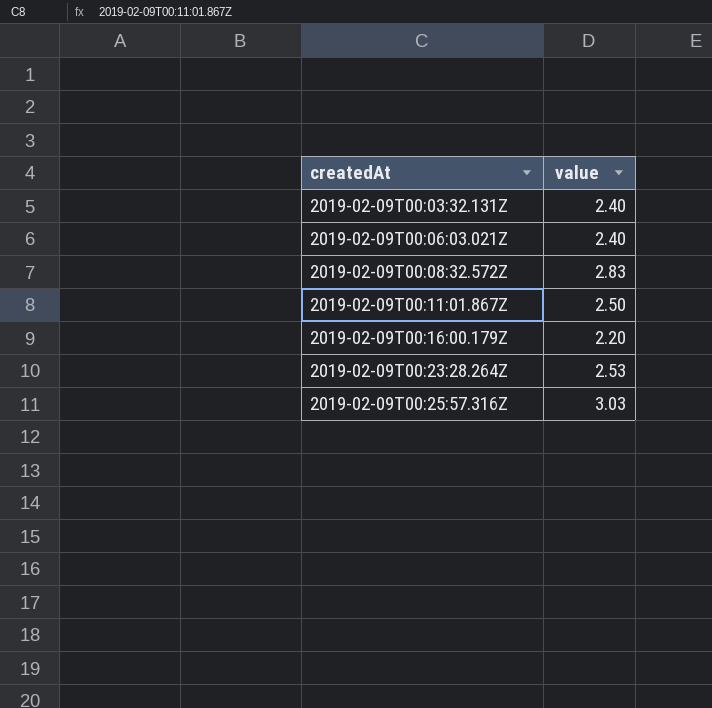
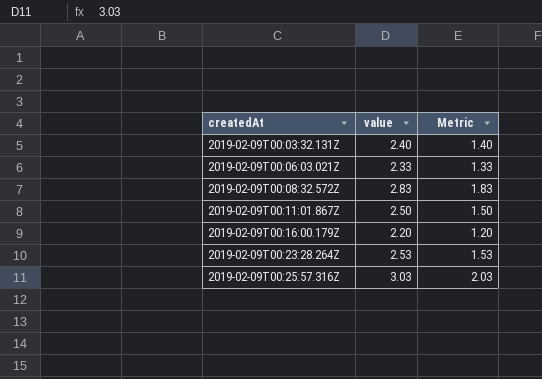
column Metric | formula: none -> [value] - 1
2019-02-09T00:06:03.021Z | value: 2.40 -> 2.33

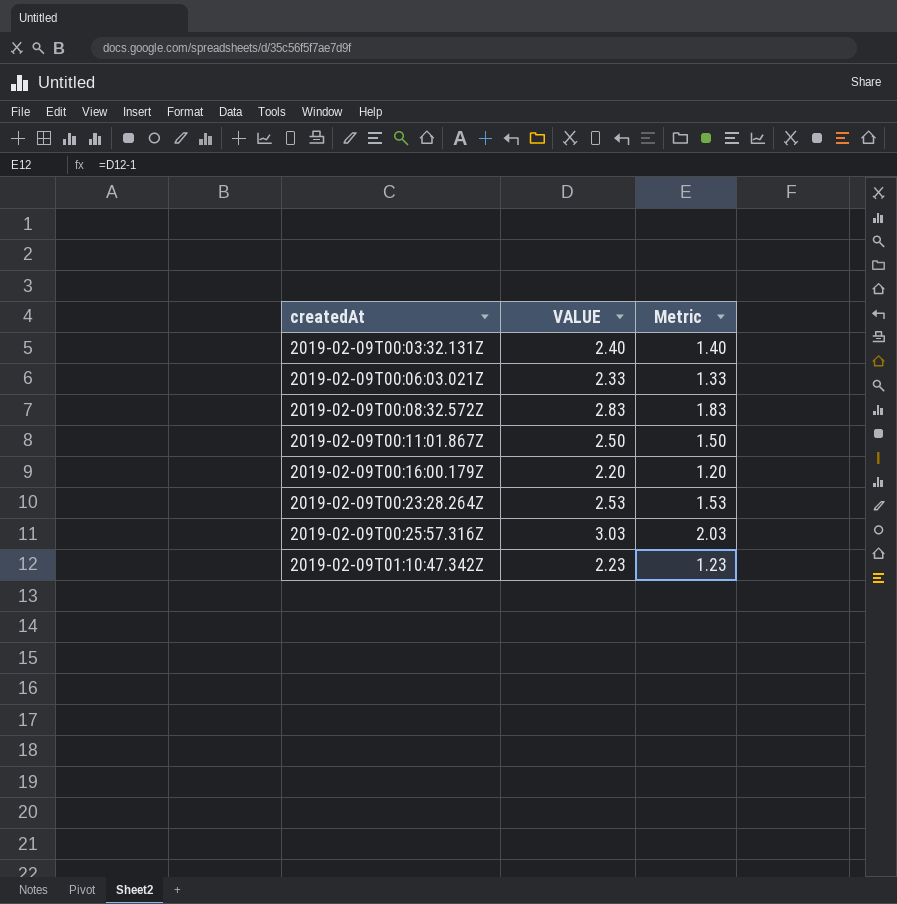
column name: value -> VALUE
row 2019-02-09T01:10:47.342Z: none -> 2.23 | 1.23

